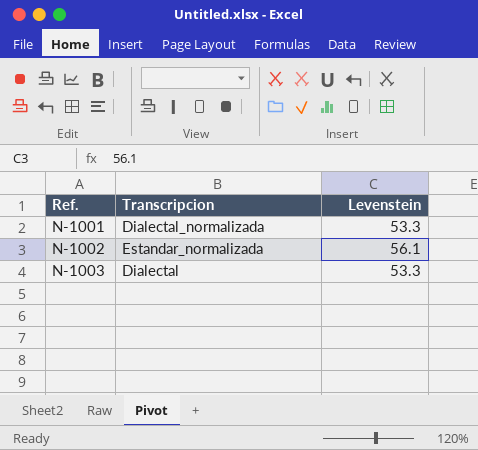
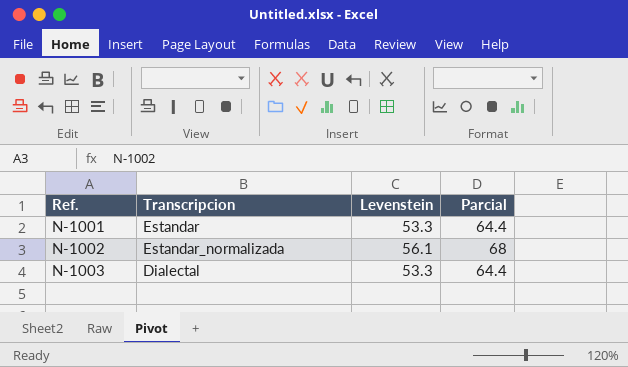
column Parcial | position: none -> 4
N-1001 | Transcripcion: Dialectal_normalizada -> Estandar

